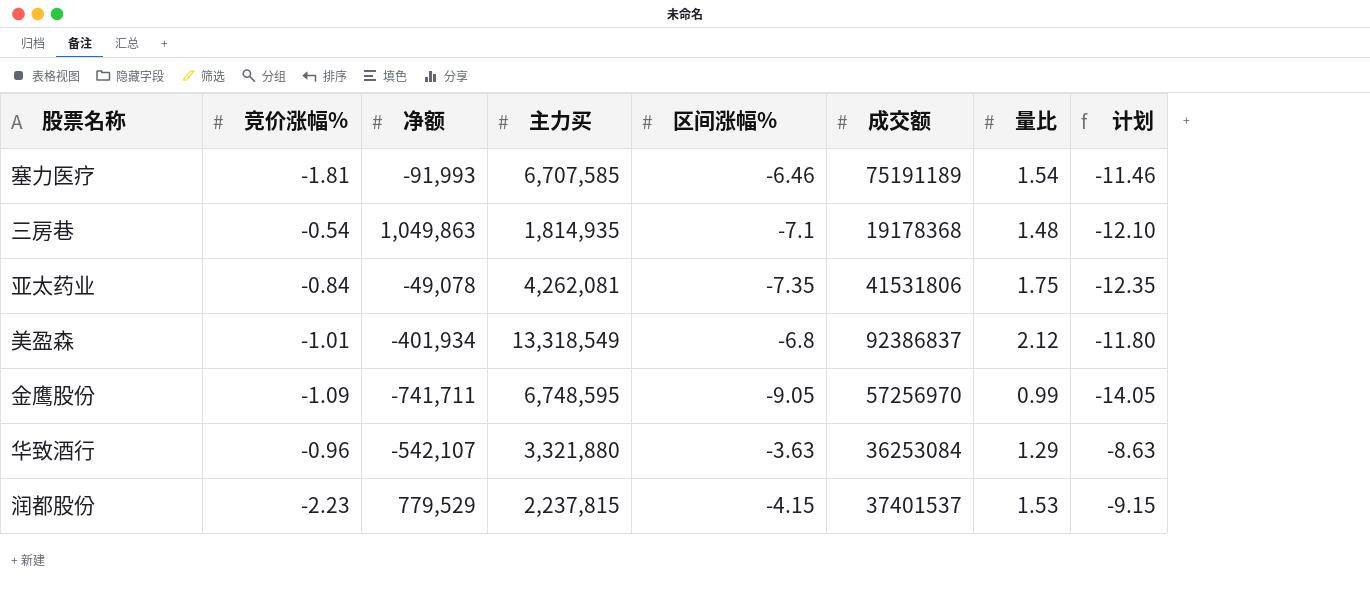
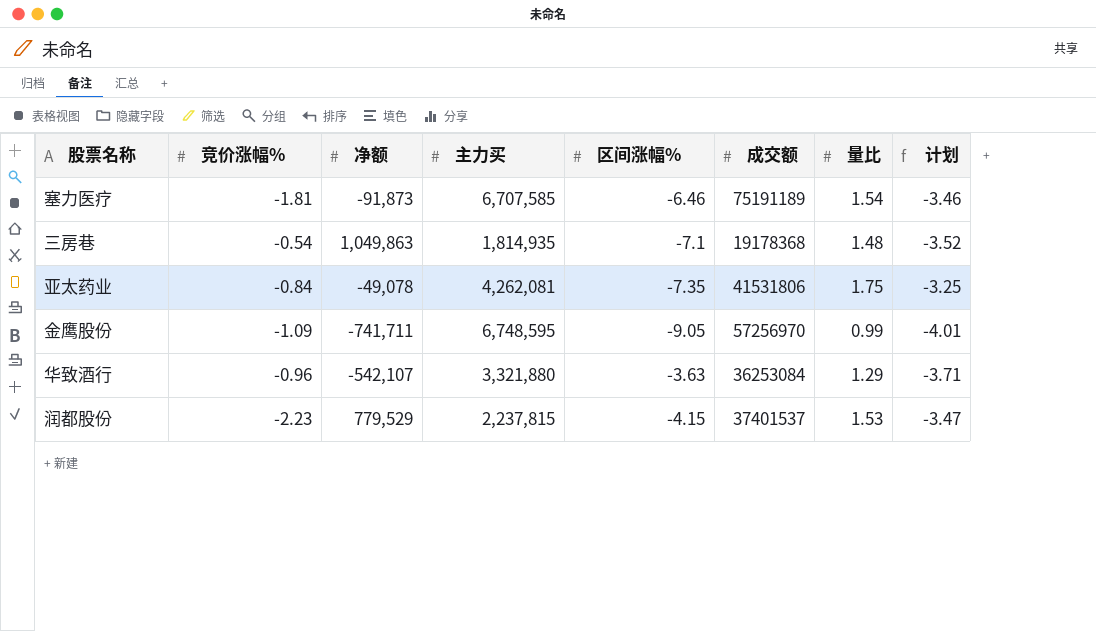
column 计划 | formula: [区间涨幅%] - 5 -> [量比] - 5
row 美盈森: -1.01 | -401,934 | 13,318,549 | -6.8 | 92386837 | 2.12 | -11.80 -> none
塞力医疗 | 净额: -91,993 -> -91,873

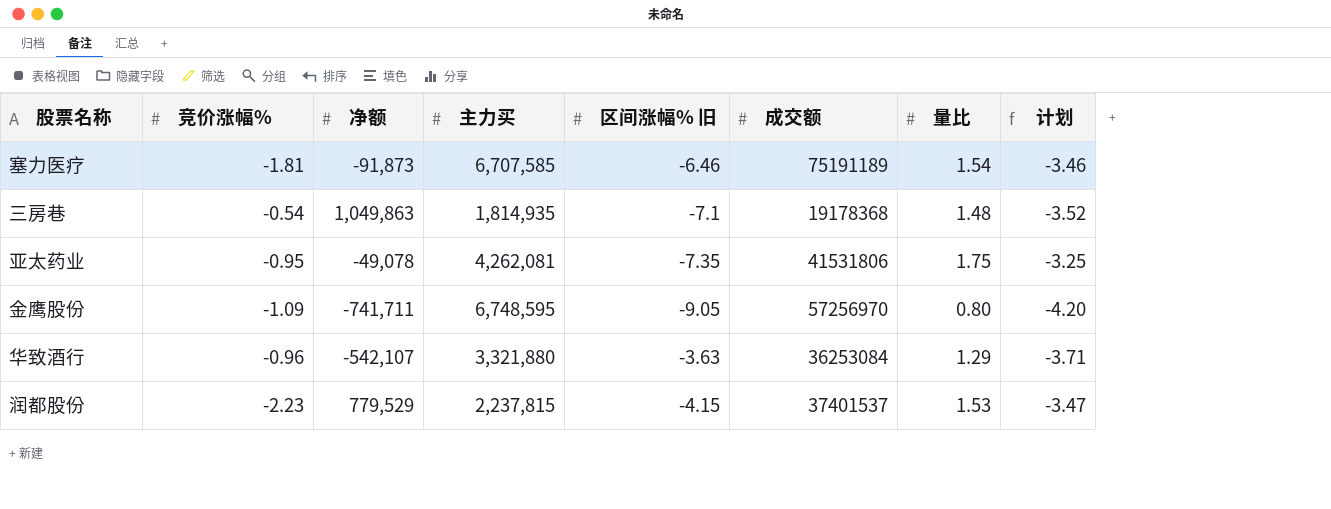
column name: 区间涨幅% -> 区间涨幅% 旧
亚太药业 | 竞价涨幅%: -0.84 -> -0.95
金鹰股份 | 量比: 0.99 -> 0.80
金鹰股份 | 计划: -4.01 -> -4.20

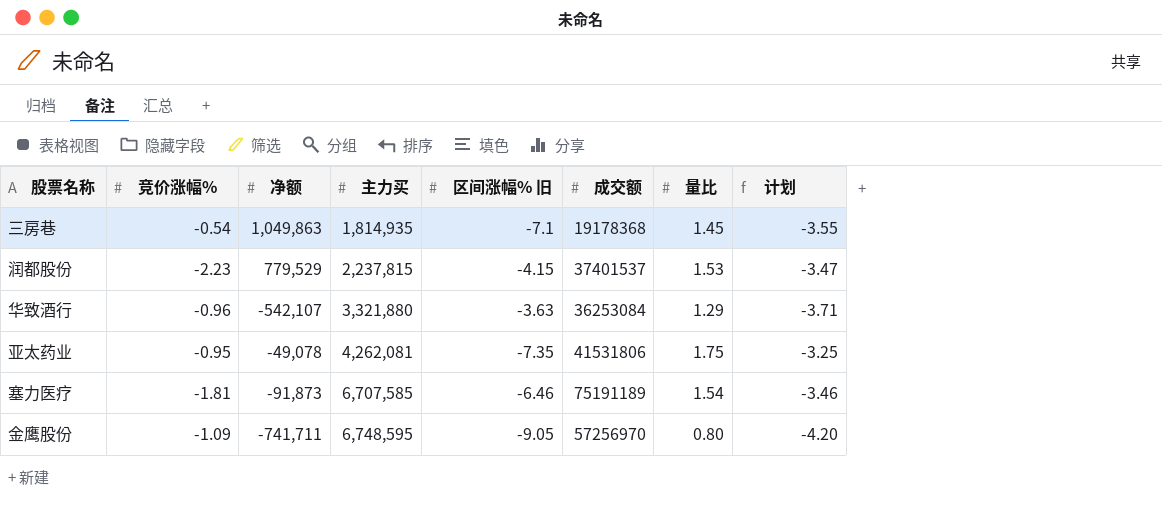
row order: none -> 主力买 ascending
三房巷 | 量比: 1.48 -> 1.45
三房巷 | 计划: -3.52 -> -3.55

